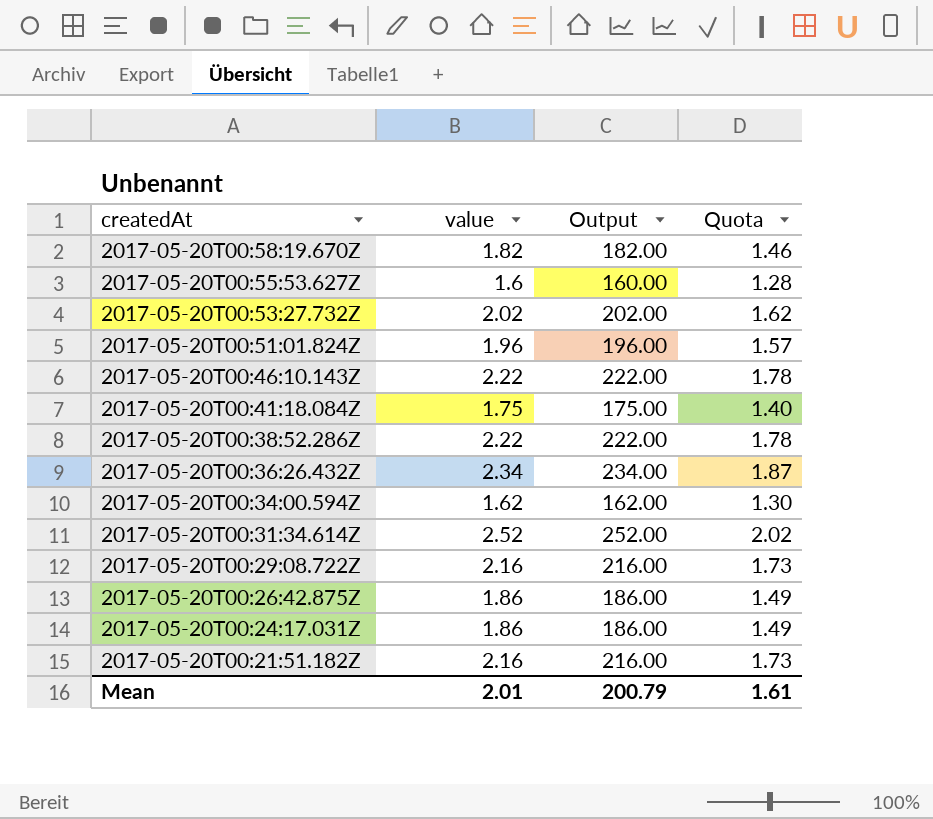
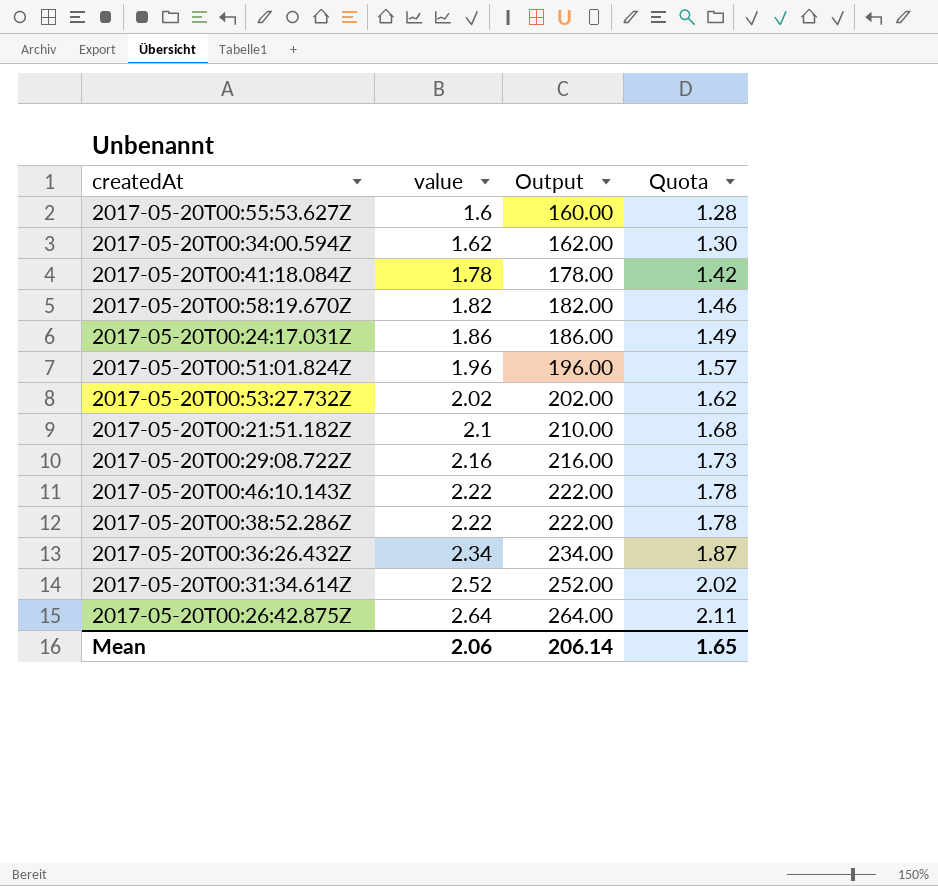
row order: createdAt descending -> value ascending
2017-05-20T00:41:18.084Z | value: 1.75 -> 1.78
2017-05-20T00:41:18.084Z | Output: 175.00 -> 178.00
2017-05-20T00:41:18.084Z | Quota: 1.40 -> 1.42
2017-05-20T00:21:51.182Z | value: 2.16 -> 2.1
2017-05-20T00:21:51.182Z | Output: 216.00 -> 210.00
2017-05-20T00:21:51.182Z | Quota: 1.73 -> 1.68
2017-05-20T00:26:42.875Z | value: 1.86 -> 2.64
2017-05-20T00:26:42.875Z | Output: 186.00 -> 264.00
2017-05-20T00:26:42.875Z | Quota: 1.49 -> 2.11
Mean | value: 2.01 -> 2.06
Mean | Output: 200.79 -> 206.14
Mean | Quota: 1.61 -> 1.65

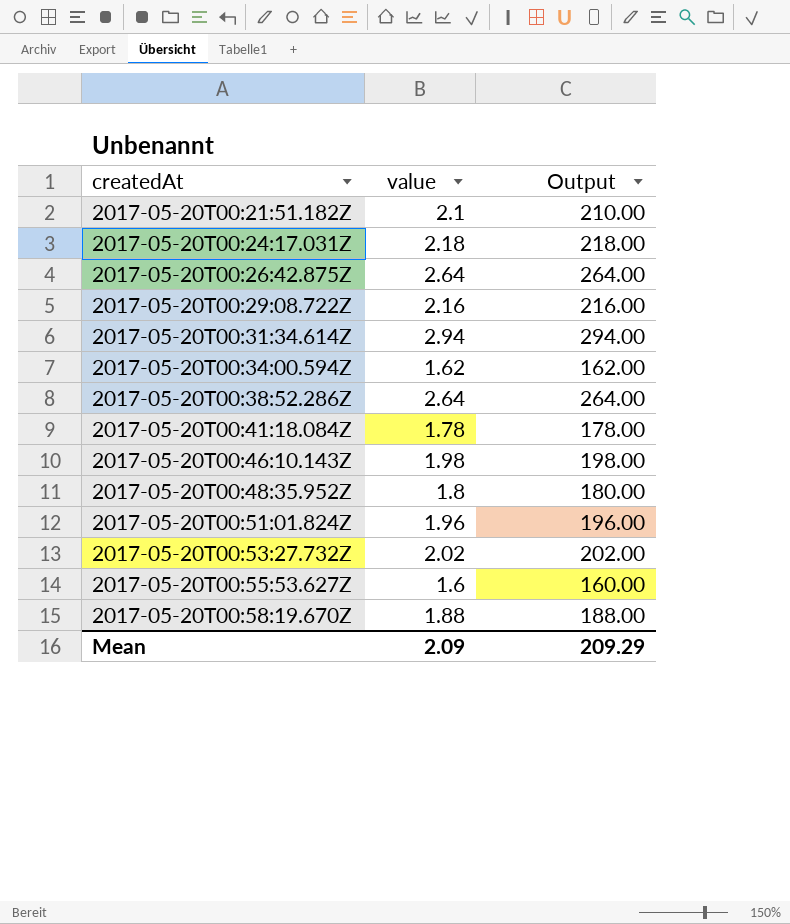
row order: value ascending -> createdAt ascending
column Quota | formula: [value] * 0.8 -> none
row 2017-05-20T00:36:26.432Z: 2.34 | 234.00 | 1.87 -> none
2017-05-20T00:24:17.031Z | value: 1.86 -> 2.18
2017-05-20T00:24:17.031Z | Output: 186.00 -> 218.00
2017-05-20T00:31:34.614Z | value: 2.52 -> 2.94
2017-05-20T00:31:34.614Z | Output: 252.00 -> 294.00
2017-05-20T00:38:52.286Z | value: 2.22 -> 2.64
2017-05-20T00:38:52.286Z | Output: 222.00 -> 264.00
2017-05-20T00:46:10.143Z | value: 2.22 -> 1.98
2017-05-20T00:46:10.143Z | Output: 222.00 -> 198.00
row 2017-05-20T00:48:35.952Z: none -> 1.8 | 180.00
2017-05-20T00:58:19.670Z | value: 1.82 -> 1.88
2017-05-20T00:58:19.670Z | Output: 182.00 -> 188.00
Mean | value: 2.06 -> 2.09
Mean | Output: 206.14 -> 209.29

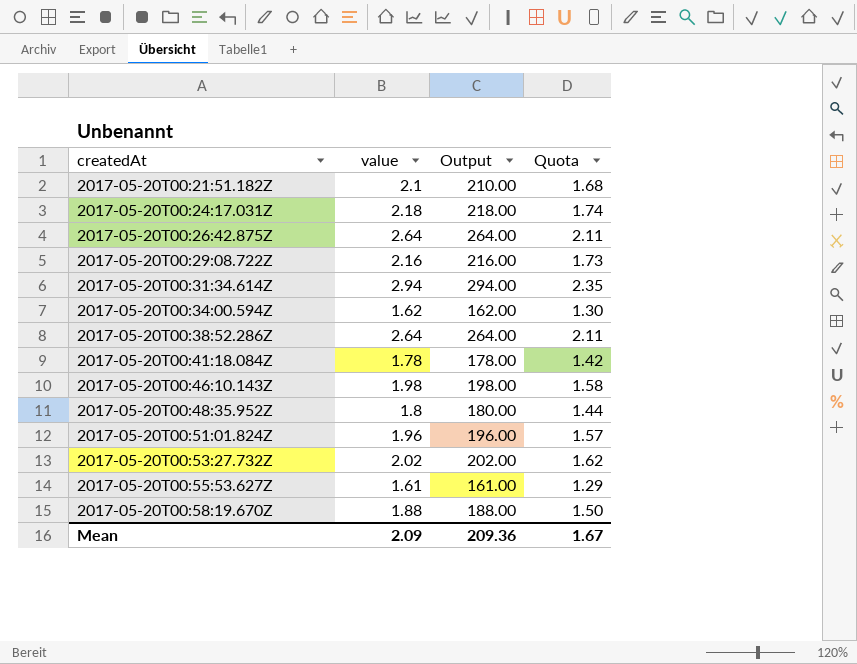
column Quota | formula: none -> [value] * 0.8
2017-05-20T00:55:53.627Z | value: 1.6 -> 1.61
2017-05-20T00:55:53.627Z | Output: 160.00 -> 161.00
Mean | Output: 209.29 -> 209.36

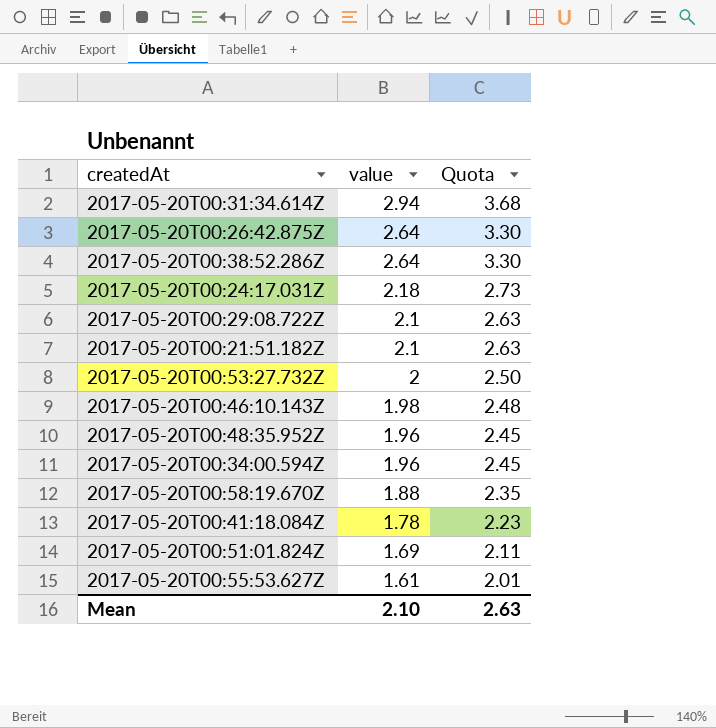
row order: createdAt ascending -> value descending
column Output | formula: [value] * 100 -> none
column Quota | formula: [value] * 0.8 -> [value] * 1.25
2017-05-20T00:29:08.722Z | value: 2.16 -> 2.1
2017-05-20T00:53:27.732Z | value: 2.02 -> 2
2017-05-20T00:48:35.952Z | value: 1.8 -> 1.96
2017-05-20T00:34:00.594Z | value: 1.62 -> 1.96
2017-05-20T00:51:01.824Z | value: 1.96 -> 1.69
Mean | value: 2.09 -> 2.10
Mean | Quota: 1.67 -> 2.63

